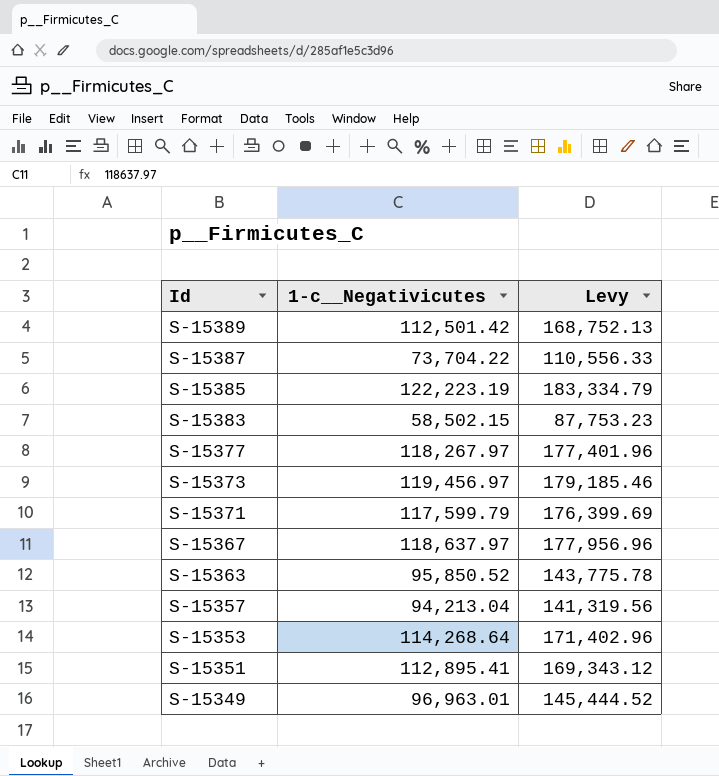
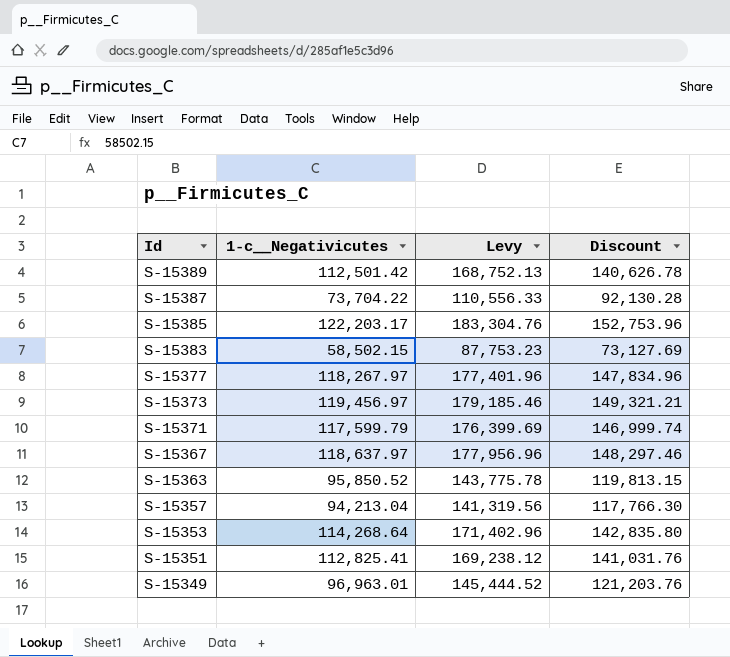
column Discount | formula: none -> [1-c__Negativicutes] * 1.25
S-15385 | 1-c__Negativicutes: 122,223.19 -> 122,203.17
S-15385 | Levy: 183,334.79 -> 183,304.76
S-15351 | 1-c__Negativicutes: 112,895.41 -> 112,825.41
S-15351 | Levy: 169,343.12 -> 169,238.12

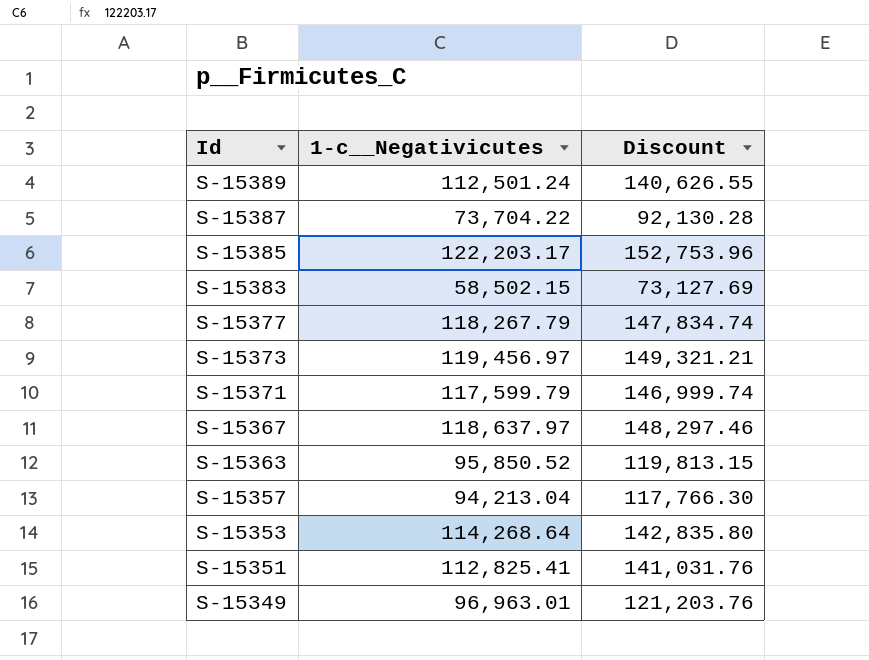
column Levy | formula: [1-c__Negativicutes] * 1.5 -> none
S-15389 | 1-c__Negativicutes: 112,501.42 -> 112,501.24
S-15389 | Discount: 140,626.78 -> 140,626.55
S-15377 | 1-c__Negativicutes: 118,267.97 -> 118,267.79
S-15377 | Discount: 147,834.96 -> 147,834.74

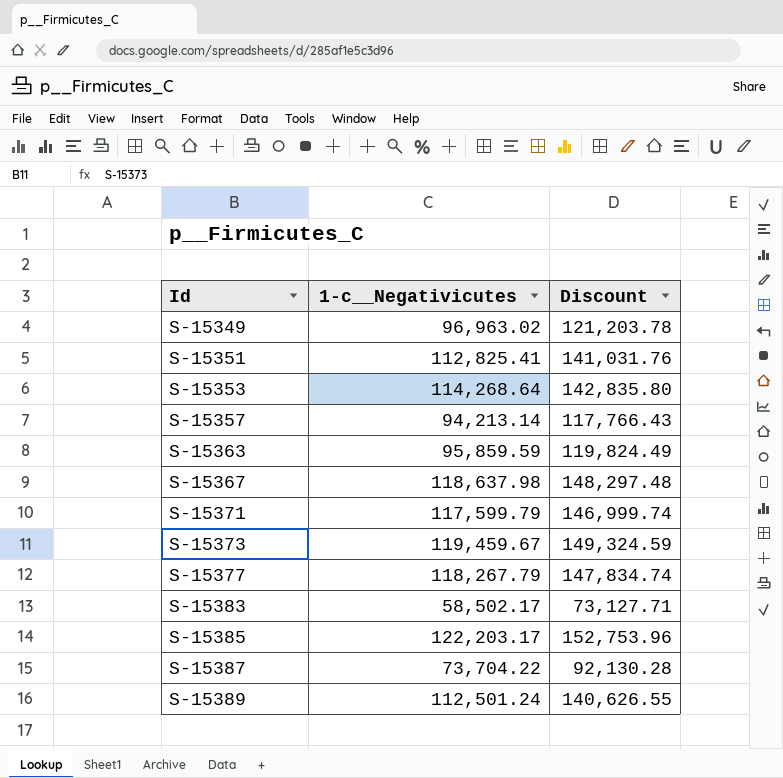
row order: Id descending -> Id ascending
S-15349 | 1-c__Negativicutes: 96,963.01 -> 96,963.02
S-15349 | Discount: 121,203.76 -> 121,203.78
S-15357 | 1-c__Negativicutes: 94,213.04 -> 94,213.14
S-15357 | Discount: 117,766.30 -> 117,766.43
S-15363 | 1-c__Negativicutes: 95,850.52 -> 95,859.59
S-15363 | Discount: 119,813.15 -> 119,824.49
S-15367 | 1-c__Negativicutes: 118,637.97 -> 118,637.98
S-15367 | Discount: 148,297.46 -> 148,297.48
S-15373 | 1-c__Negativicutes: 119,456.97 -> 119,459.67
S-15373 | Discount: 149,321.21 -> 149,324.59
S-15383 | 1-c__Negativicutes: 58,502.15 -> 58,502.17
S-15383 | Discount: 73,127.69 -> 73,127.71

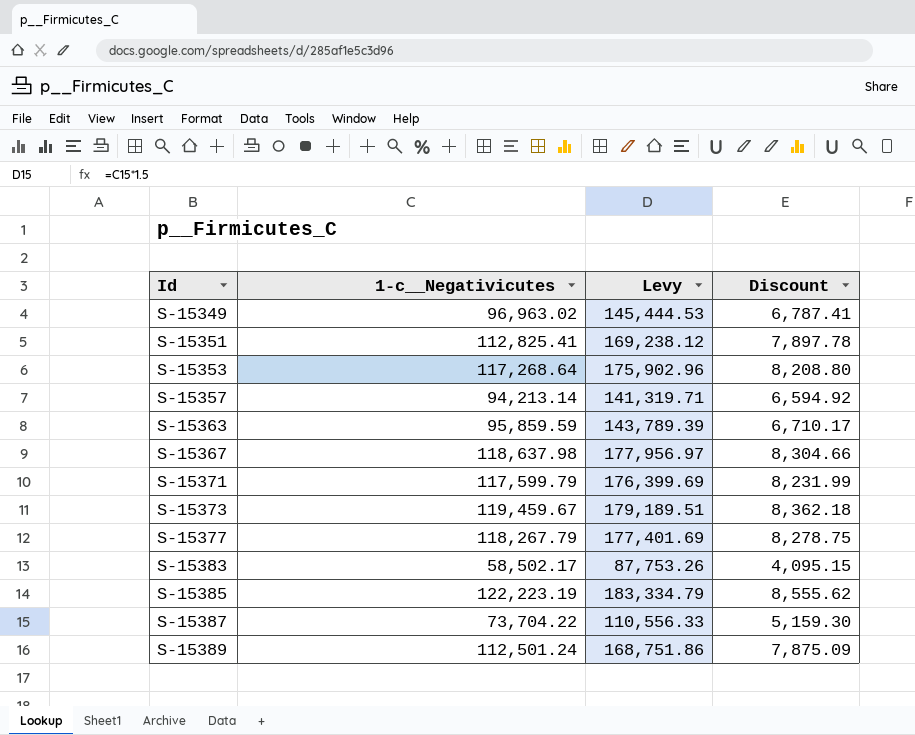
column Levy | formula: none -> [1-c__Negativicutes] * 1.5
column Discount | formula: [1-c__Negativicutes] * 1.25 -> [1-c__Negativicutes] * 0.07
S-15353 | 1-c__Negativicutes: 114,268.64 -> 117,268.64
S-15385 | 1-c__Negativicutes: 122,203.17 -> 122,223.19

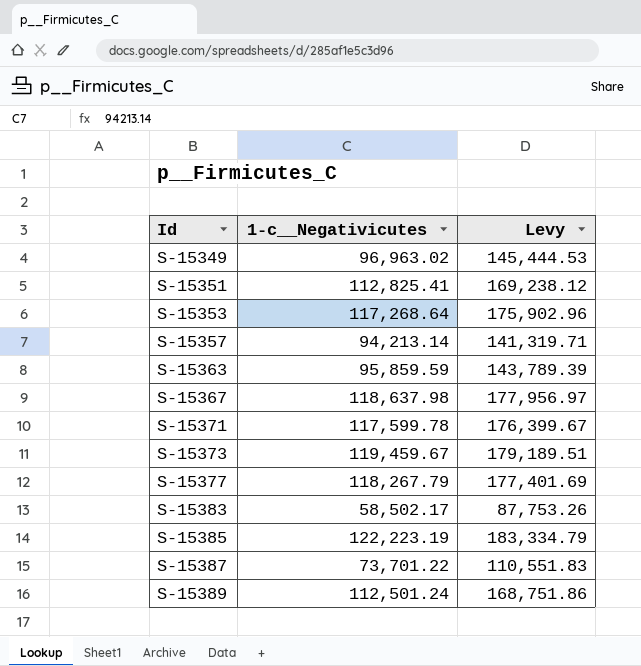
column Discount | formula: [1-c__Negativicutes] * 0.07 -> none
S-15371 | 1-c__Negativicutes: 117,599.79 -> 117,599.78
S-15371 | Levy: 176,399.69 -> 176,399.67
S-15387 | 1-c__Negativicutes: 73,704.22 -> 73,701.22
S-15387 | Levy: 110,556.33 -> 110,551.83

